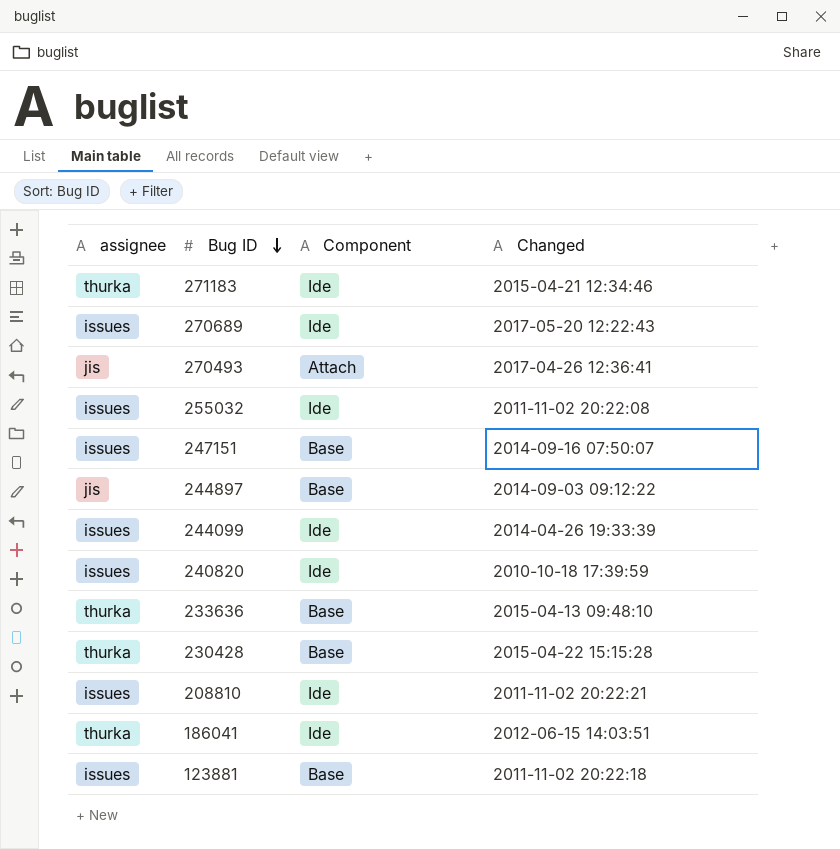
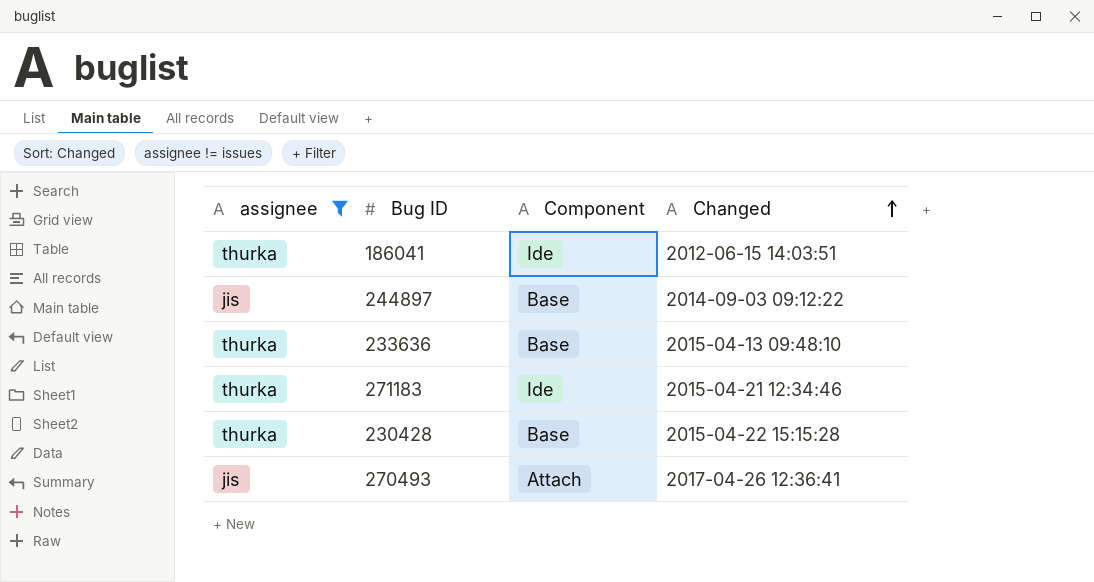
filter: none -> assignee != issues
row order: Bug ID descending -> Changed ascending

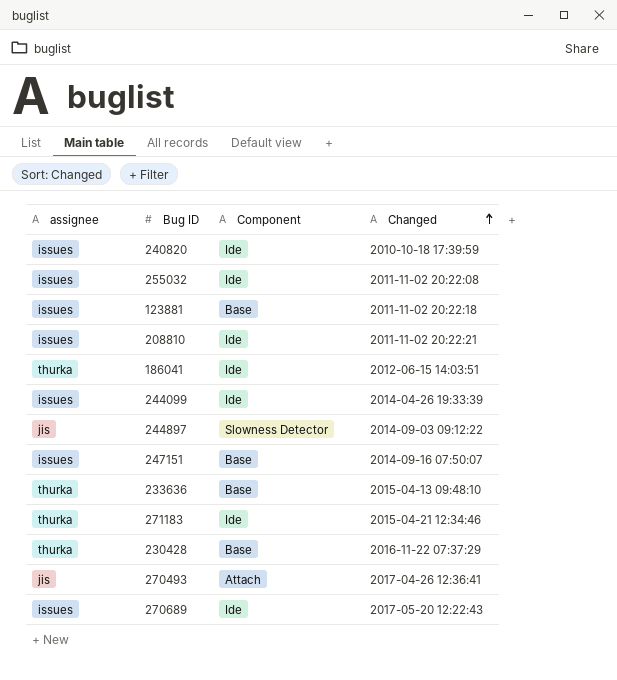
filter: assignee != issues -> none
244897 | Component: Base -> Slowness Detector
230428 | Changed: 2015-04-22 15:15:28 -> 2016-11-22 07:37:29

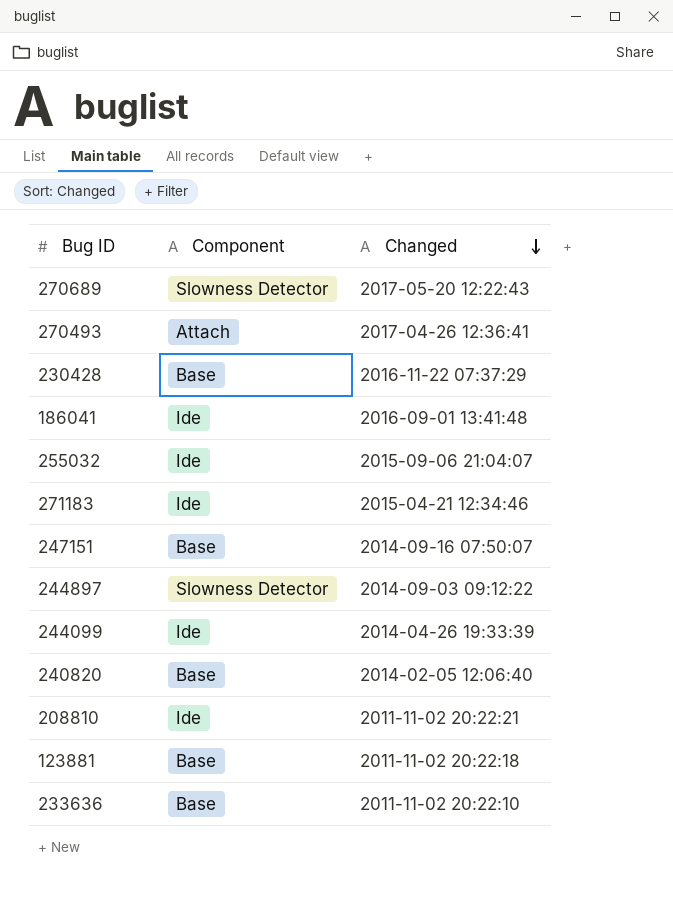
row order: Changed ascending -> Changed descending
column assignee | position: 1 -> none
270689 | Component: Ide -> Slowness Detector
186041 | Changed: 2012-06-15 14:03:51 -> 2016-09-01 13:41:48
255032 | Changed: 2011-11-02 20:22:08 -> 2015-09-06 21:04:07
240820 | Component: Ide -> Base
240820 | Changed: 2010-10-18 17:39:59 -> 2014-02-05 12:06:40
233636 | Changed: 2015-04-13 09:48:10 -> 2011-11-02 20:22:10

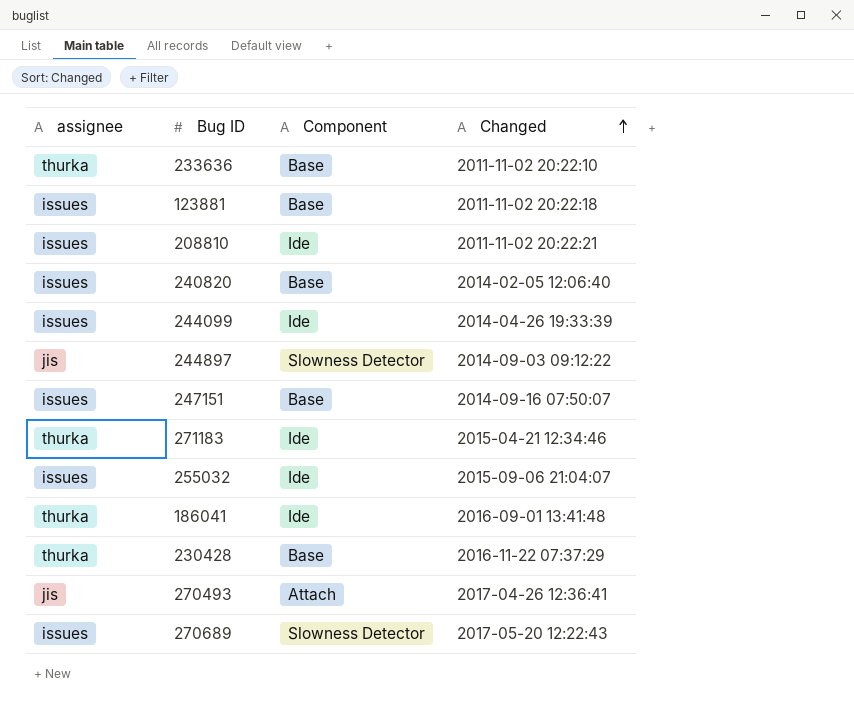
row order: Changed descending -> Changed ascending
column assignee | position: none -> 1

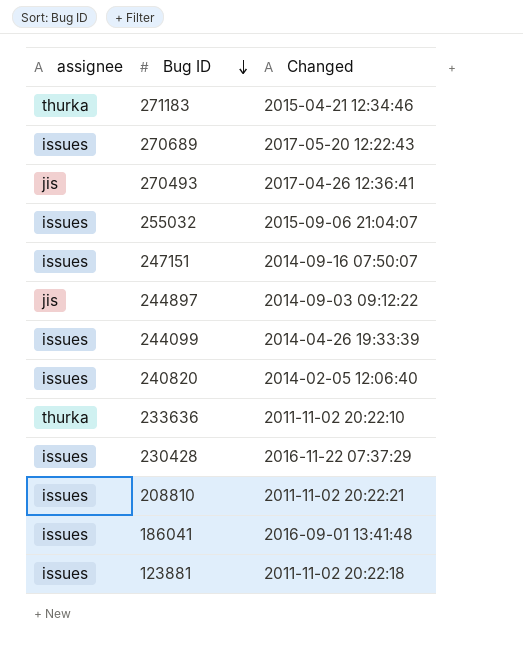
row order: Changed ascending -> Bug ID descending
column Component | position: 3 -> none
230428 | assignee: thurka -> issues
186041 | assignee: thurka -> issues

